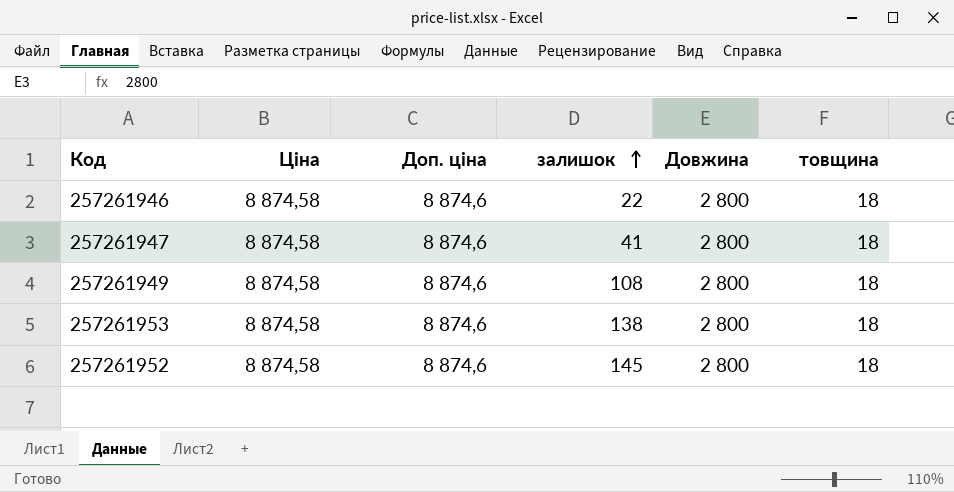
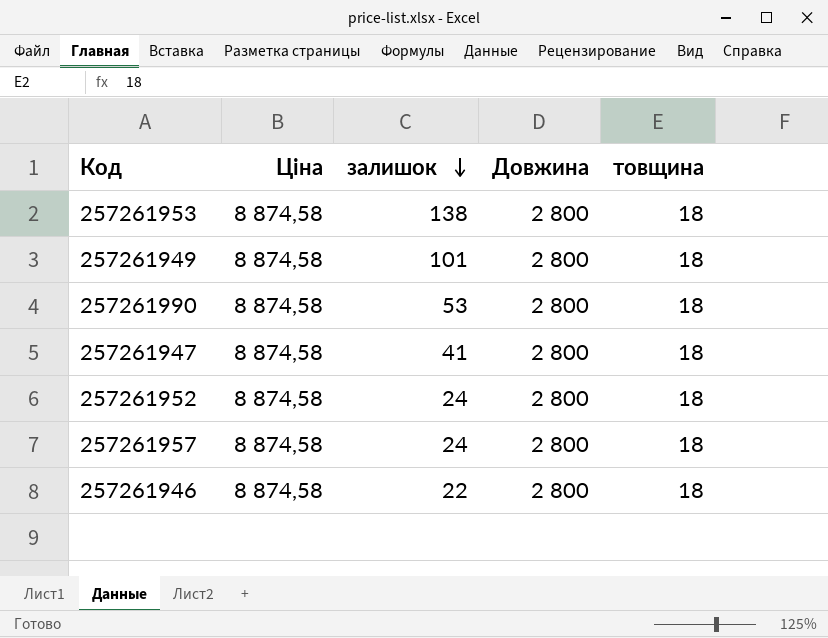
row order: залишок ascending -> залишок descending
column Доп. ціна | position: 3 -> none
257261949 | залишок: 108 -> 101
row 257261990: none -> 8 874,58 | 53 | 2 800 | 18
257261952 | залишок: 145 -> 24
row 257261957: none -> 8 874,58 | 24 | 2 800 | 18

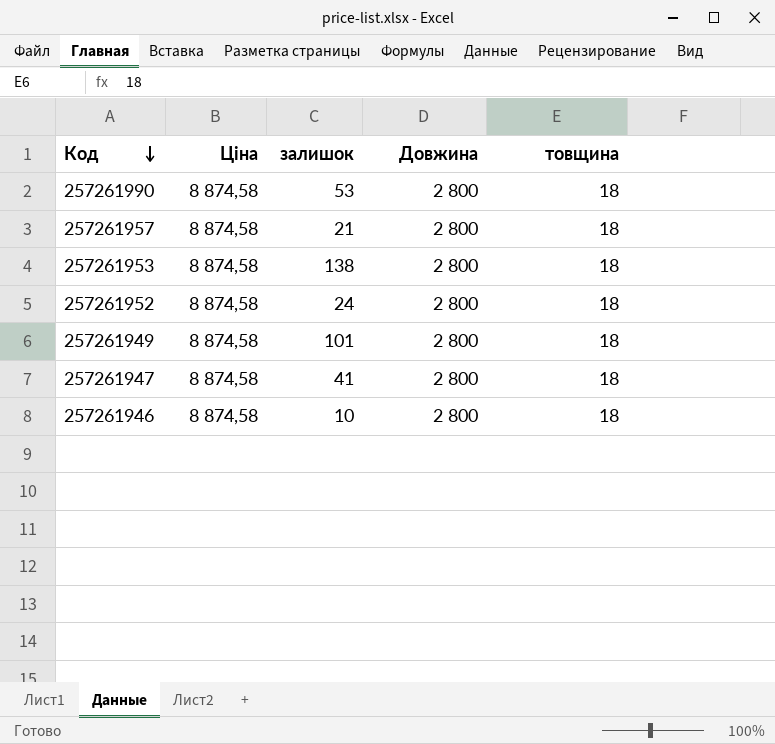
row order: залишок descending -> Код descending
257261957 | залишок: 24 -> 21
257261946 | залишок: 22 -> 10

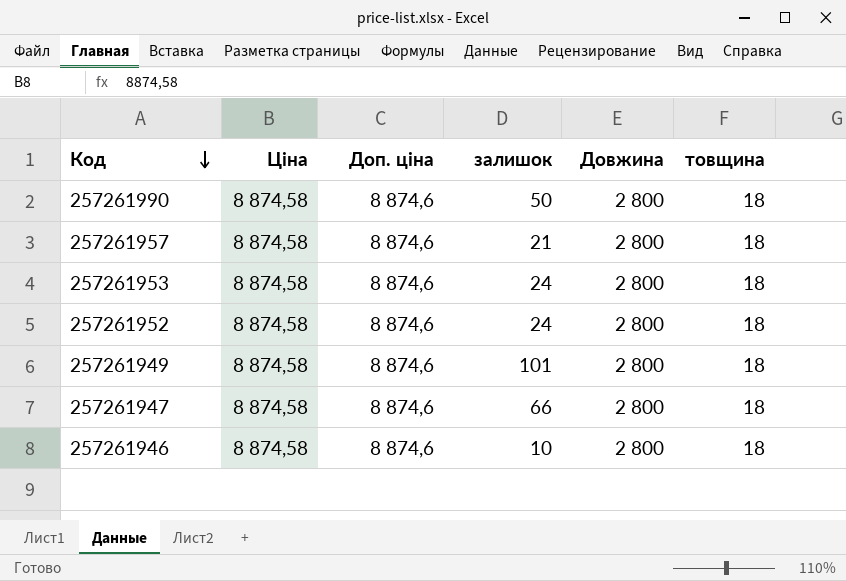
column Доп. ціна | position: none -> 3
257261990 | залишок: 53 -> 50
257261953 | залишок: 138 -> 24
257261947 | залишок: 41 -> 66

